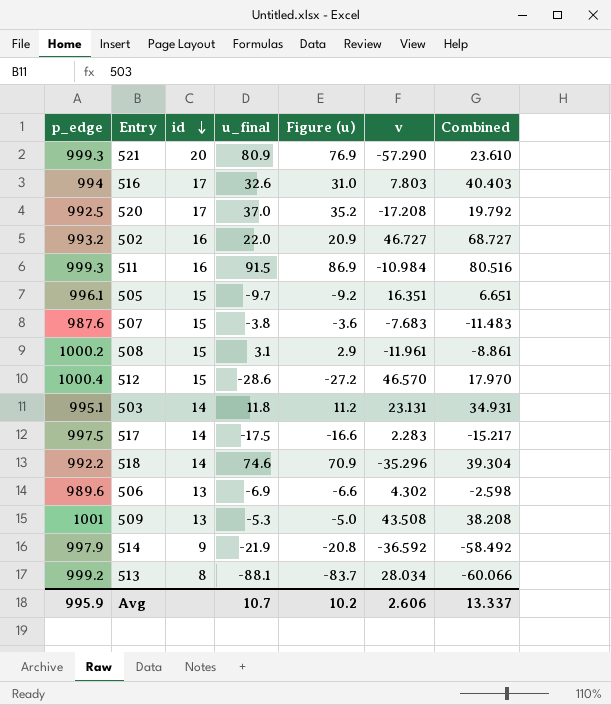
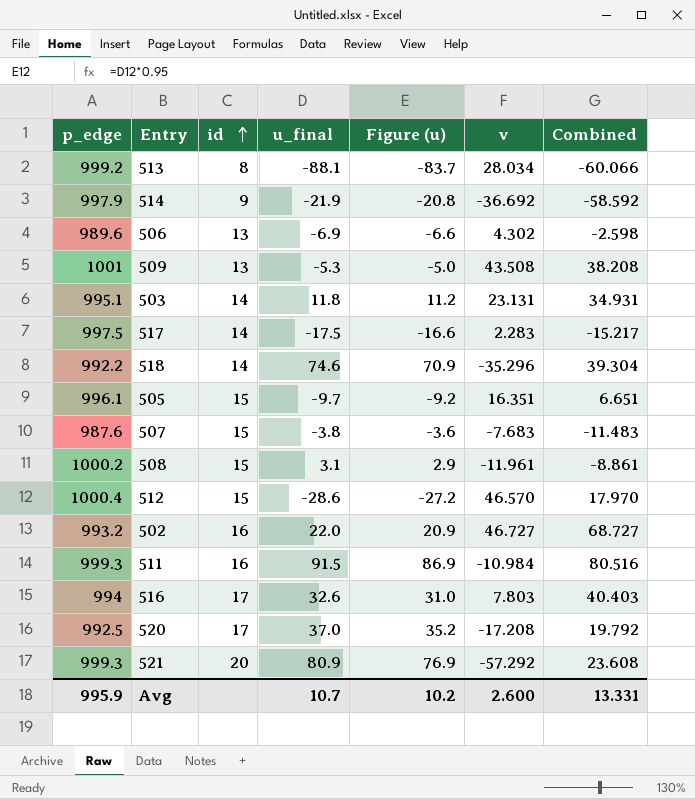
row order: id descending -> id ascending
514 | v: -36.592 -> -36.692
514 | Combined: -58.492 -> -58.592
521 | v: -57.290 -> -57.292
521 | Combined: 23.610 -> 23.608
Avg | v: 2.606 -> 2.600
Avg | Combined: 13.337 -> 13.331

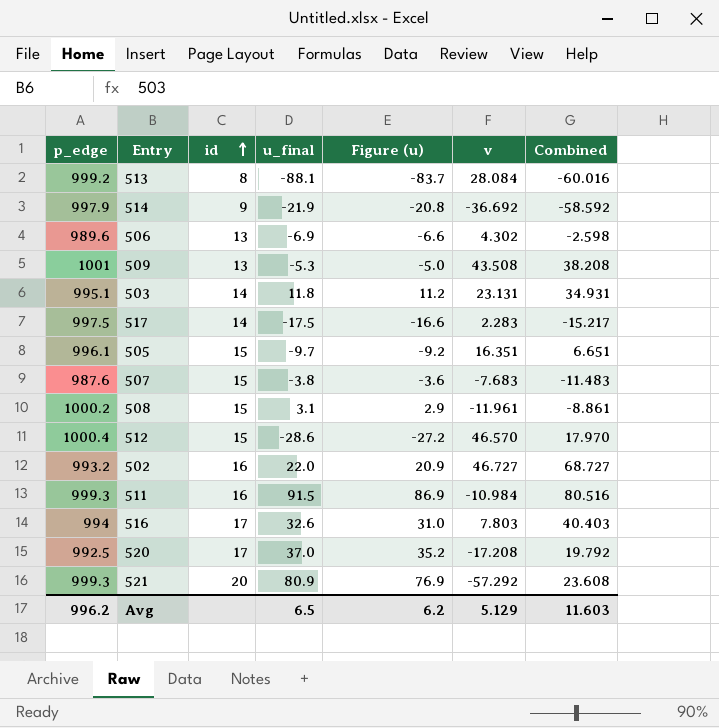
row 518: 992.2 | 14 | 74.6 | 70.9 | -35.296 | 39.304 -> none
513 | v: 28.034 -> 28.084
513 | Combined: -60.066 -> -60.016
Avg | p_edge: 995.9 -> 996.2
Avg | u_final: 10.7 -> 6.5
Avg | Figure (u): 10.2 -> 6.2
Avg | v: 2.600 -> 5.129
Avg | Combined: 13.331 -> 11.603

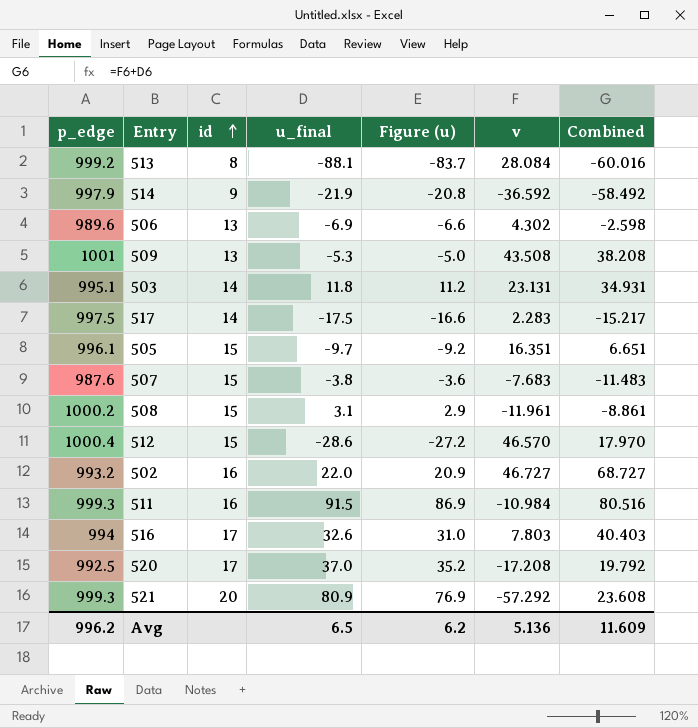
514 | v: -36.692 -> -36.592
514 | Combined: -58.592 -> -58.492
Avg | v: 5.129 -> 5.136
Avg | Combined: 11.603 -> 11.609

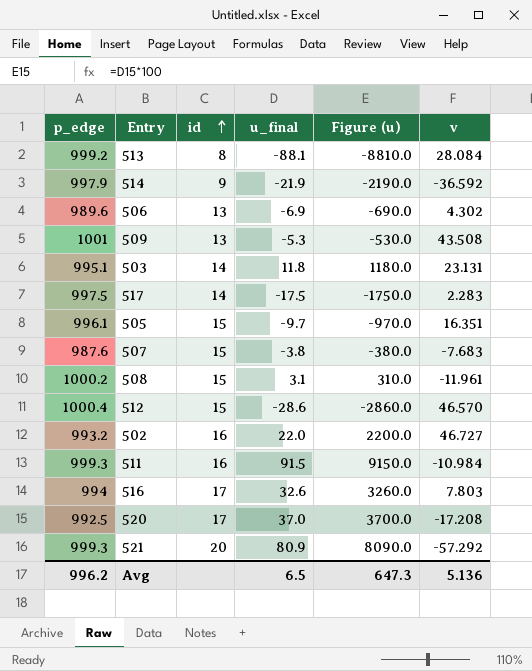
column Combined | formula: [u_final] + [v] -> none
column Figure (u) | formula: [u_final] * 0.95 -> [u_final] * 100
Avg | Figure (u): 6.2 -> 647.3

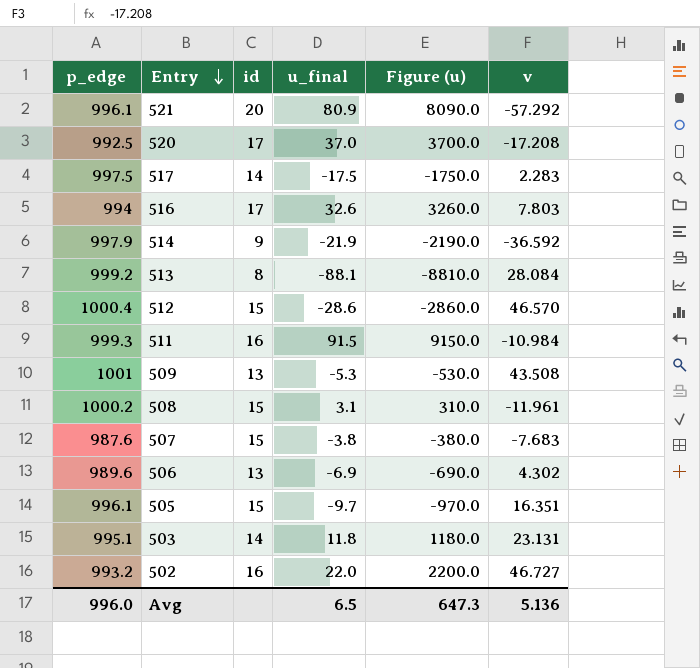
row order: id ascending -> Entry descending
521 | p_edge: 999.3 -> 996.1
Avg | p_edge: 996.2 -> 996.0

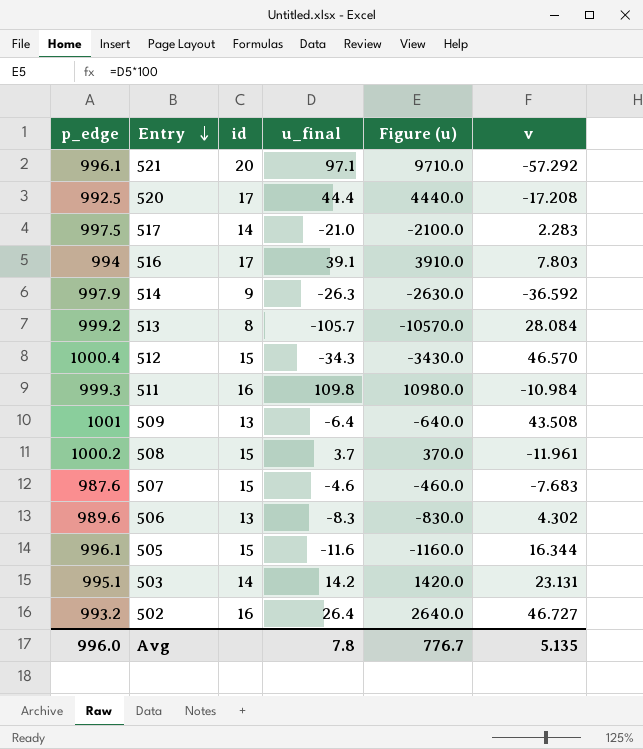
521 | u_final: 80.9 -> 97.1
521 | Figure (u): 8090.0 -> 9710.0
520 | u_final: 37.0 -> 44.4
520 | Figure (u): 3700.0 -> 4440.0
517 | u_final: -17.5 -> -21.0
517 | Figure (u): -1750.0 -> -2100.0
516 | u_final: 32.6 -> 39.1
516 | Figure (u): 3260.0 -> 3910.0
514 | u_final: -21.9 -> -26.3
514 | Figure (u): -2190.0 -> -2630.0
513 | u_final: -88.1 -> -105.7
513 | Figure (u): -8810.0 -> -10570.0
512 | u_final: -28.6 -> -34.3
512 | Figure (u): -2860.0 -> -3430.0
511 | u_final: 91.5 -> 109.8
511 | Figure (u): 9150.0 -> 10980.0
509 | u_final: -5.3 -> -6.4
509 | Figure (u): -530.0 -> -640.0
508 | u_final: 3.1 -> 3.7
508 | Figure (u): 310.0 -> 370.0
507 | u_final: -3.8 -> -4.6
507 | Figure (u): -380.0 -> -460.0
506 | u_final: -6.9 -> -8.3
506 | Figure (u): -690.0 -> -830.0
505 | u_final: -9.7 -> -11.6
505 | Figure (u): -970.0 -> -1160.0
505 | v: 16.351 -> 16.344
503 | u_final: 11.8 -> 14.2
503 | Figure (u): 1180.0 -> 1420.0
502 | u_final: 22.0 -> 26.4
502 | Figure (u): 2200.0 -> 2640.0
Avg | u_final: 6.5 -> 7.8
Avg | Figure (u): 647.3 -> 776.7
Avg | v: 5.136 -> 5.135

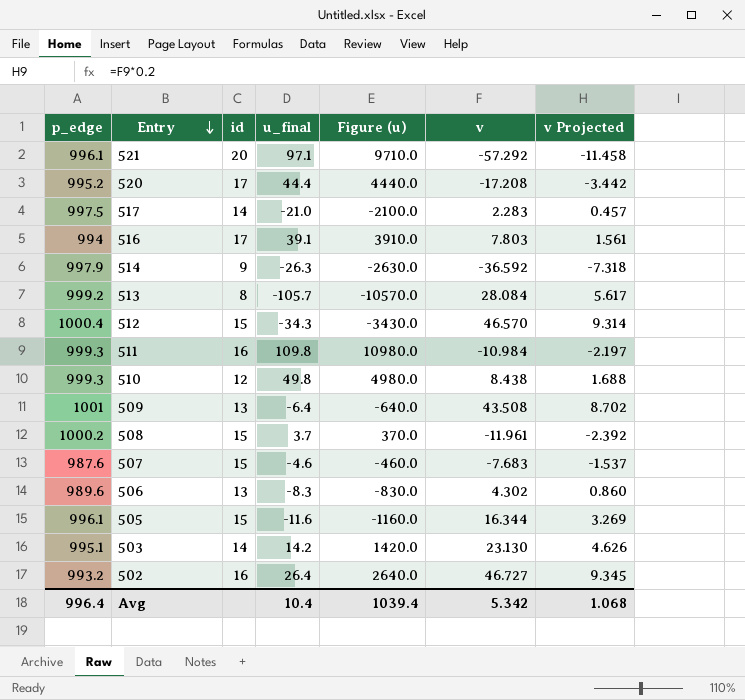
column v Projected | formula: none -> [v] * 0.2
520 | p_edge: 992.5 -> 995.2
row 510: none -> 999.3 | 12 | 49.8 | 4980.0 | 8.438 | 1.688
503 | v: 23.131 -> 23.130
Avg | p_edge: 996.0 -> 996.4
Avg | u_final: 7.8 -> 10.4
Avg | Figure (u): 776.7 -> 1039.4
Avg | v: 5.135 -> 5.342

